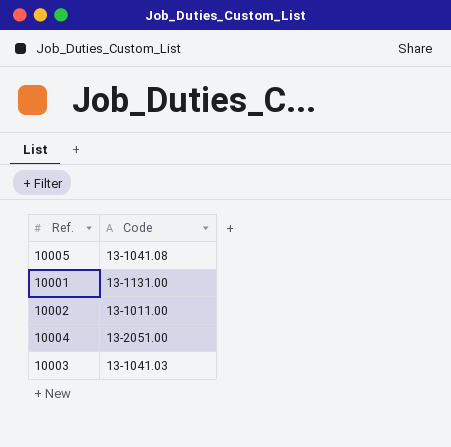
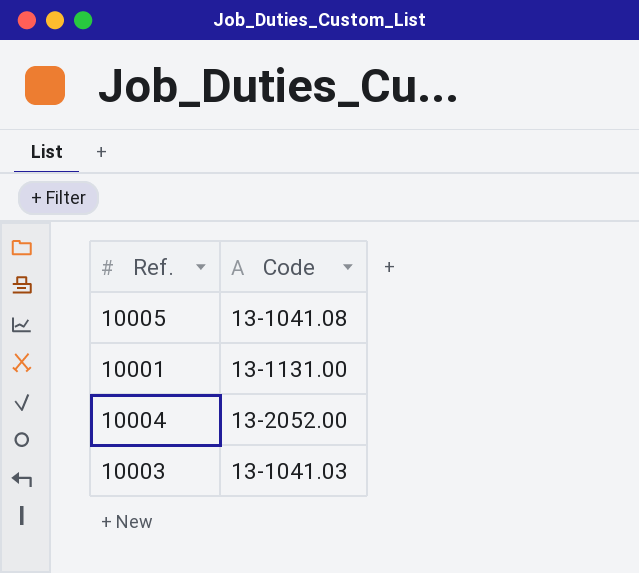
row 10002: 13-1011.00 -> none
10004 | Code: 13-2051.00 -> 13-2052.00

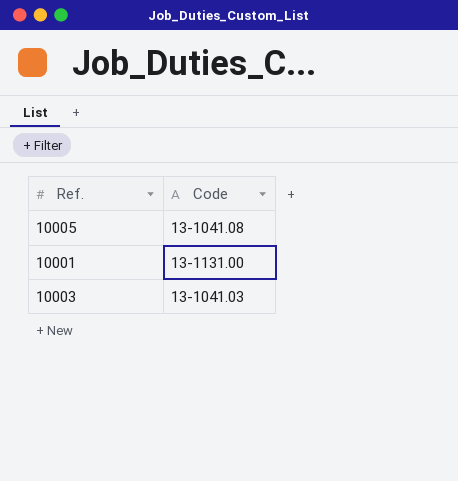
row 10004: 13-2052.00 -> none

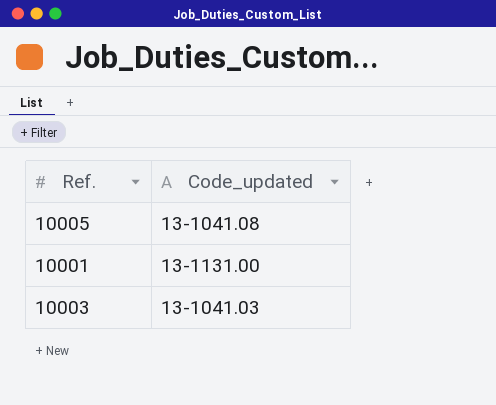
column name: Code -> Code_updated

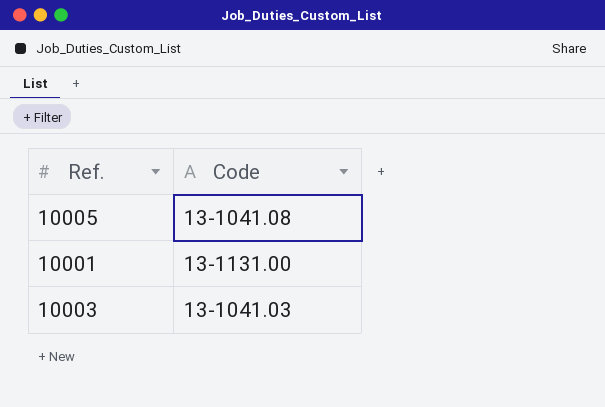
column name: Code_updated -> Code

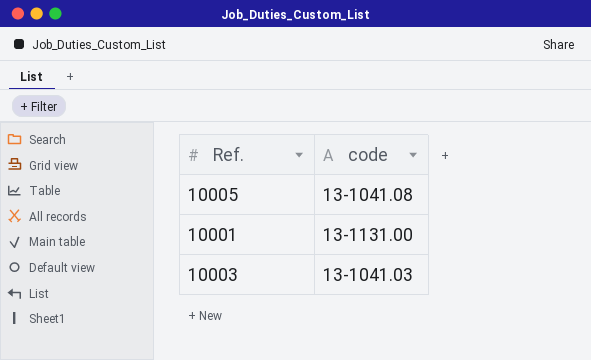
column name: Code -> code

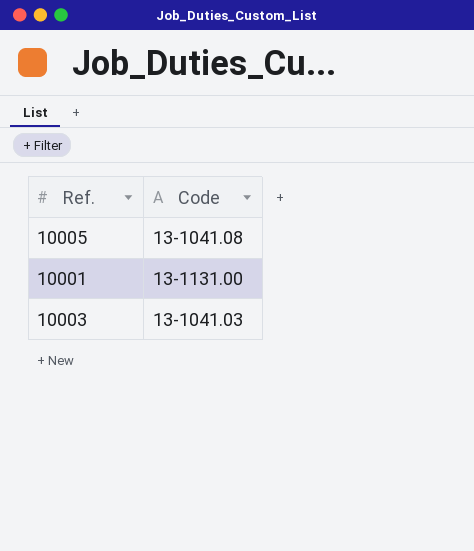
column name: code -> Code

